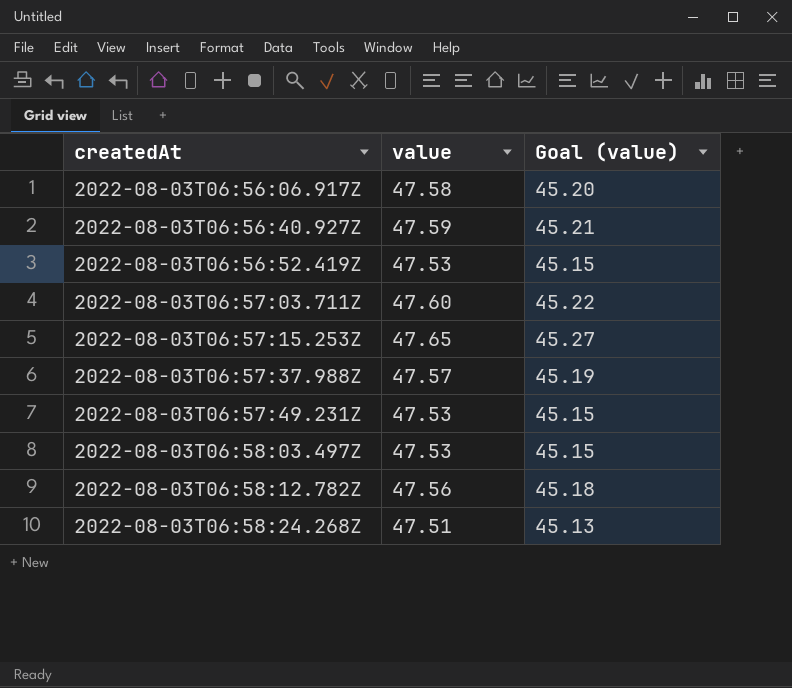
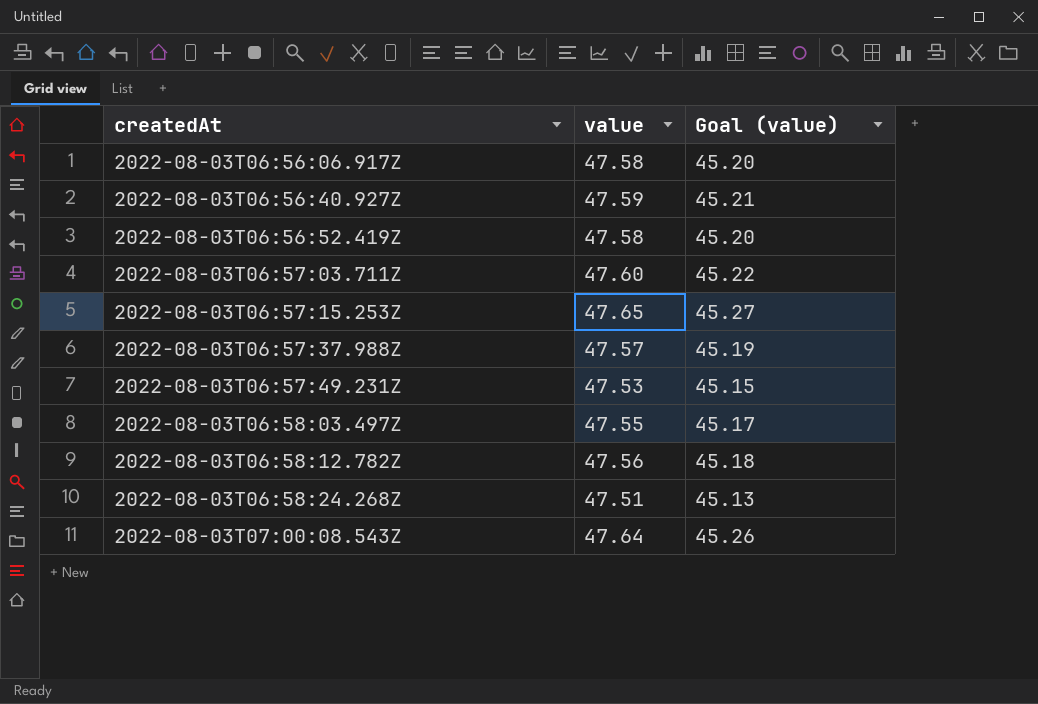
2022-08-03T06:56:52.419Z | value: 47.53 -> 47.58
2022-08-03T06:56:52.419Z | Goal (value): 45.15 -> 45.20
2022-08-03T06:58:03.497Z | value: 47.53 -> 47.55
2022-08-03T06:58:03.497Z | Goal (value): 45.15 -> 45.17
row 2022-08-03T07:00:08.543Z: none -> 47.64 | 45.26

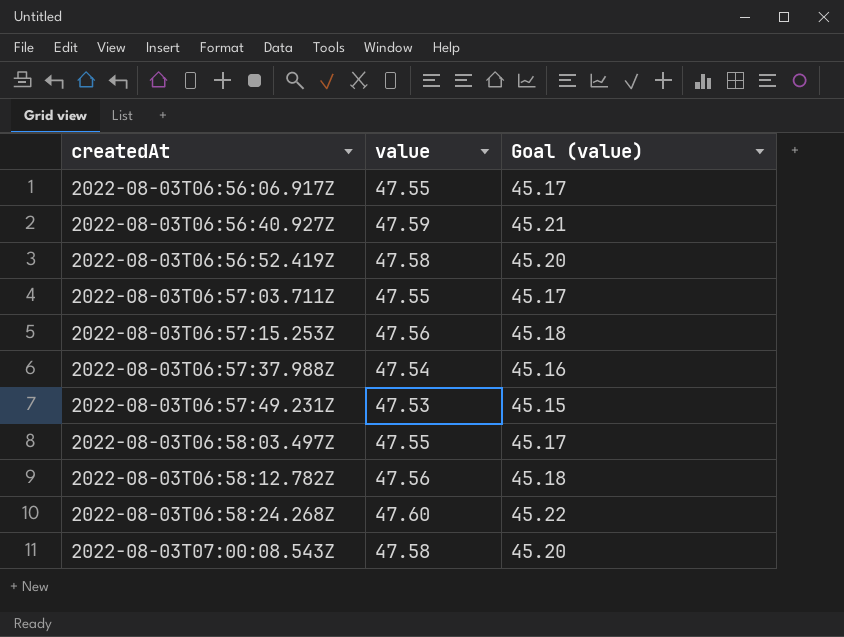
2022-08-03T06:56:06.917Z | value: 47.58 -> 47.55
2022-08-03T06:56:06.917Z | Goal (value): 45.20 -> 45.17
2022-08-03T06:57:03.711Z | value: 47.60 -> 47.55
2022-08-03T06:57:03.711Z | Goal (value): 45.22 -> 45.17
2022-08-03T06:57:15.253Z | value: 47.65 -> 47.56
2022-08-03T06:57:15.253Z | Goal (value): 45.27 -> 45.18
2022-08-03T06:57:37.988Z | value: 47.57 -> 47.54
2022-08-03T06:57:37.988Z | Goal (value): 45.19 -> 45.16
2022-08-03T06:58:24.268Z | value: 47.51 -> 47.60
2022-08-03T06:58:24.268Z | Goal (value): 45.13 -> 45.22
2022-08-03T07:00:08.543Z | value: 47.64 -> 47.58
2022-08-03T07:00:08.543Z | Goal (value): 45.26 -> 45.20

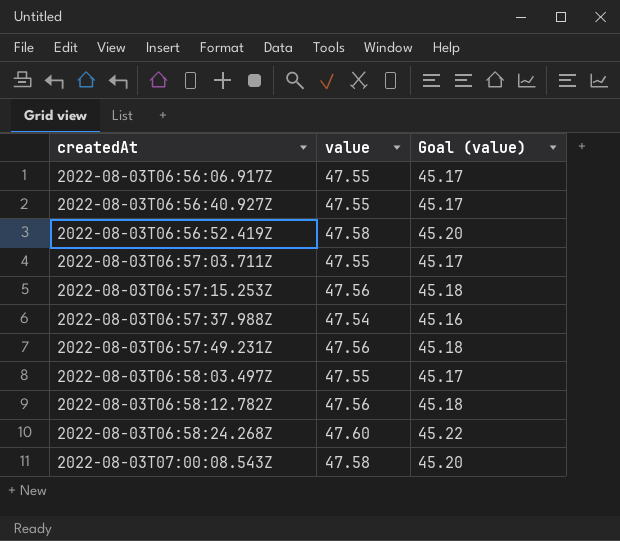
2022-08-03T06:56:40.927Z | value: 47.59 -> 47.55
2022-08-03T06:56:40.927Z | Goal (value): 45.21 -> 45.17
2022-08-03T06:57:49.231Z | value: 47.53 -> 47.56
2022-08-03T06:57:49.231Z | Goal (value): 45.15 -> 45.18

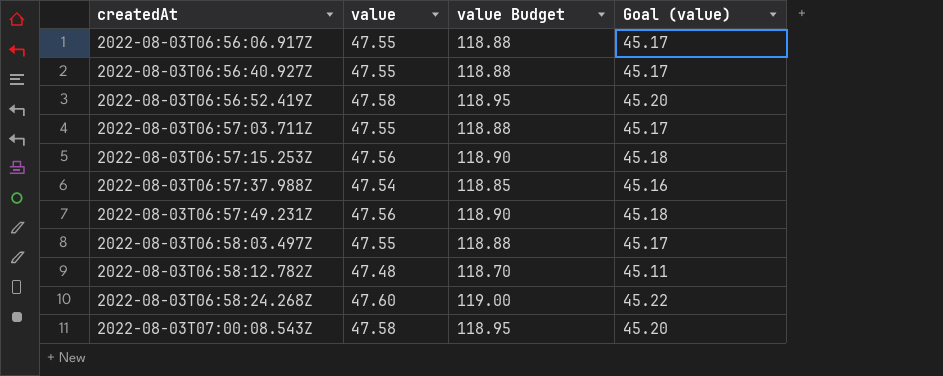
column value Budget | formula: none -> [value] * 2.5
2022-08-03T06:58:12.782Z | value: 47.56 -> 47.48
2022-08-03T06:58:12.782Z | Goal (value): 45.18 -> 45.11

